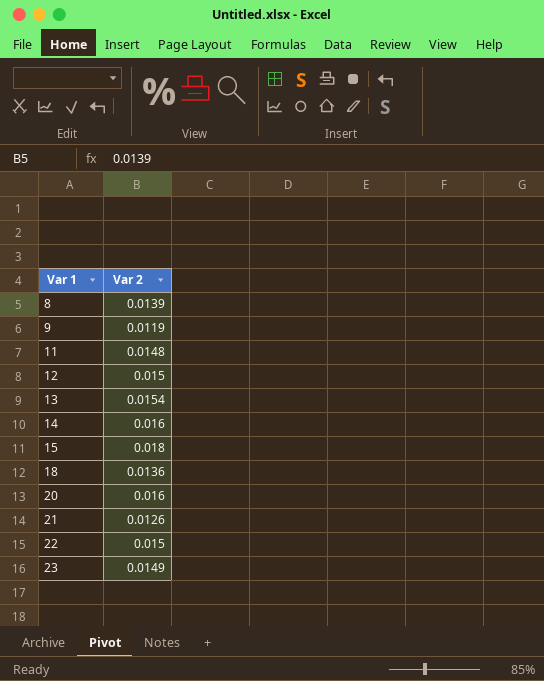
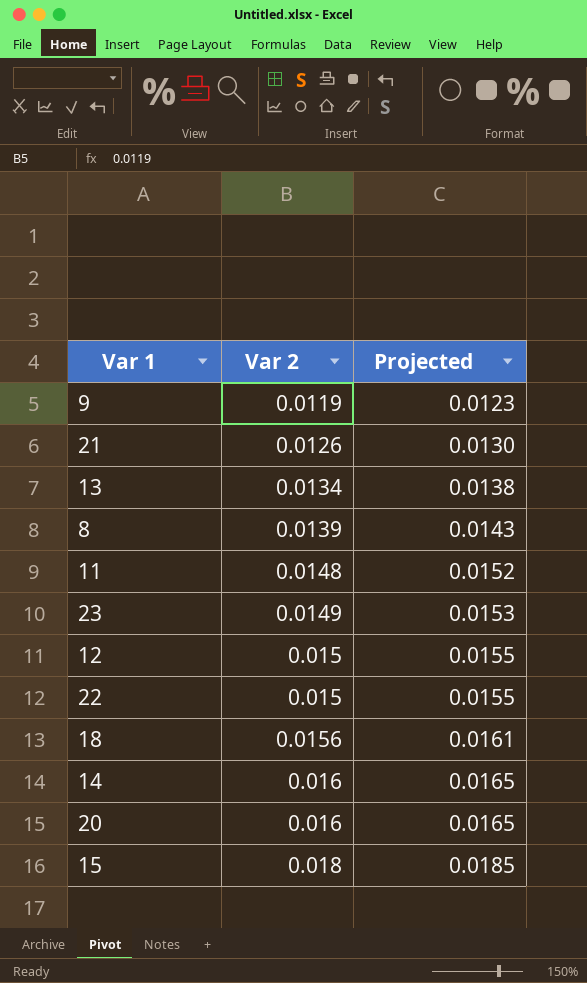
row order: Var 1 ascending -> Var 2 ascending
column Projected | formula: none -> [Var 2] * 1.03
13 | Var 2: 0.0154 -> 0.0134
18 | Var 2: 0.0136 -> 0.0156

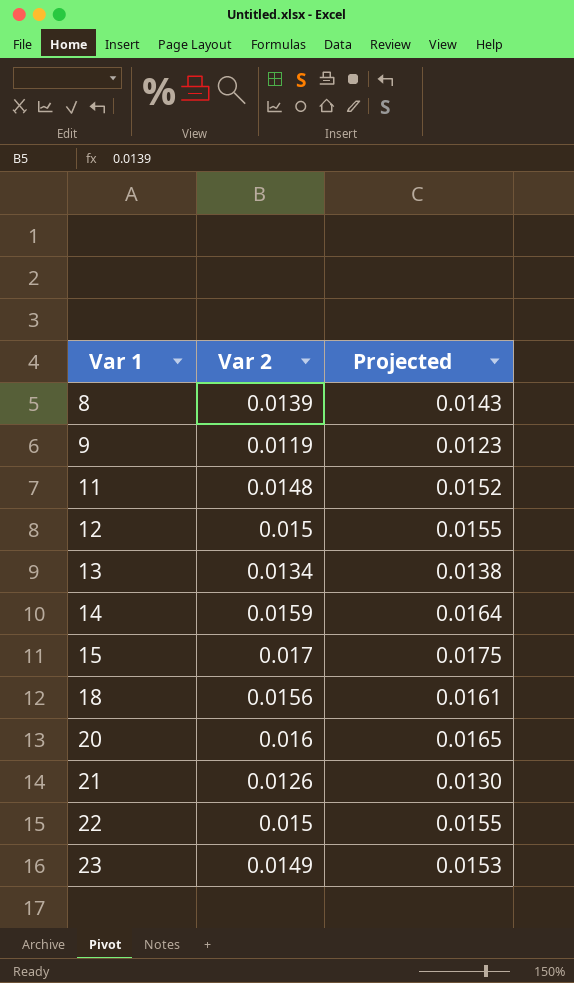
row order: Var 2 ascending -> Var 1 ascending
14 | Var 2: 0.016 -> 0.0159
14 | Projected: 0.0165 -> 0.0164
15 | Var 2: 0.018 -> 0.017
15 | Projected: 0.0185 -> 0.0175

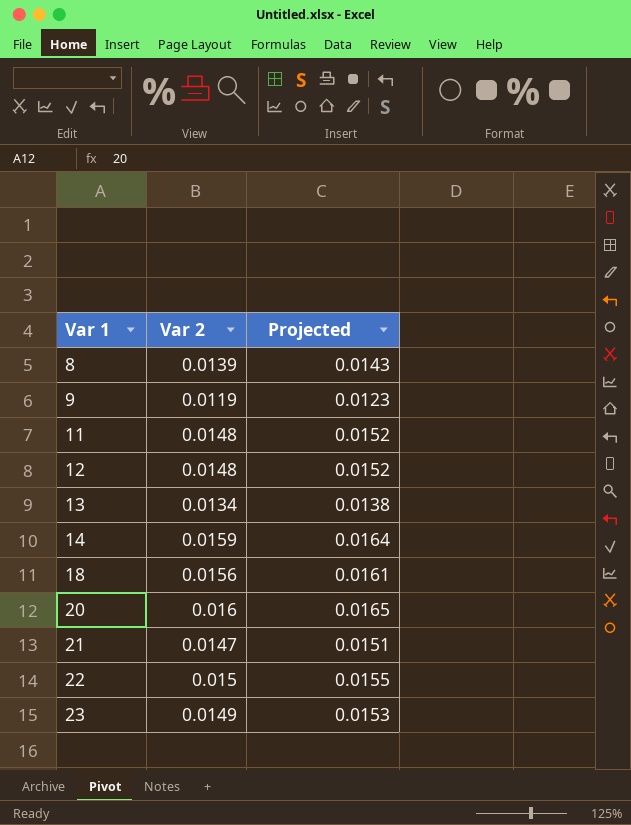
row 15: 0.017 | 0.0175 -> none
12 | Var 2: 0.015 -> 0.0148
12 | Projected: 0.0155 -> 0.0152
21 | Var 2: 0.0126 -> 0.0147
21 | Projected: 0.0130 -> 0.0151

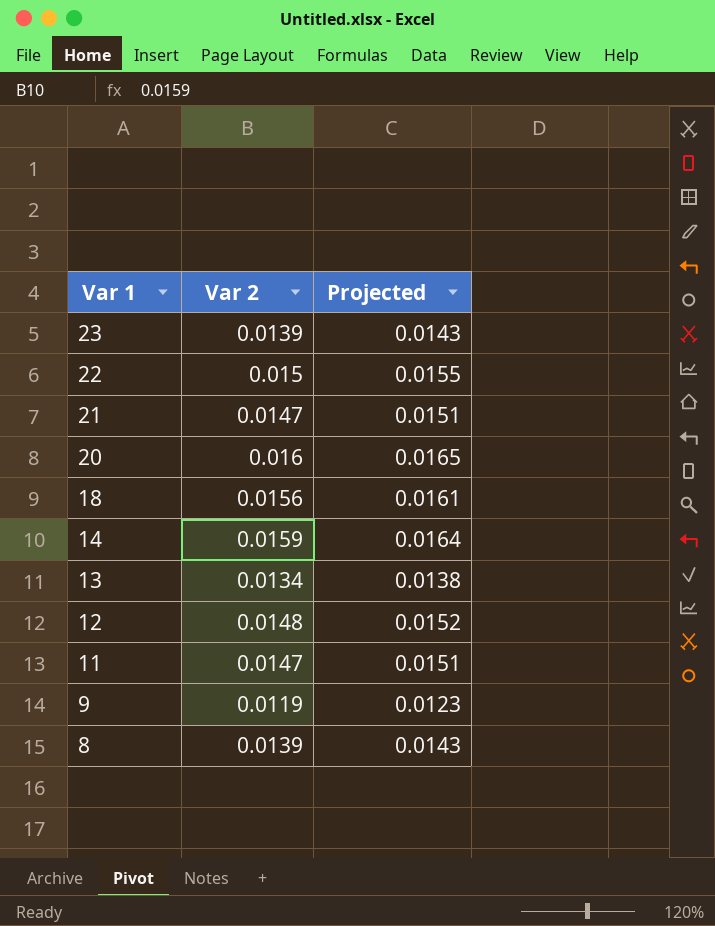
row order: Var 1 ascending -> Var 1 descending
23 | Var 2: 0.0149 -> 0.0139
23 | Projected: 0.0153 -> 0.0143
11 | Var 2: 0.0148 -> 0.0147
11 | Projected: 0.0152 -> 0.0151

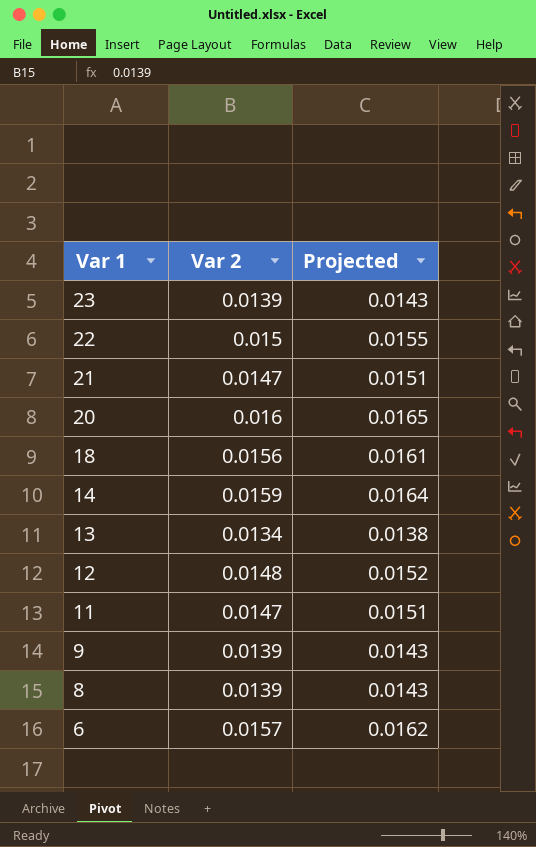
9 | Var 2: 0.0119 -> 0.0139
9 | Projected: 0.0123 -> 0.0143
row 6: none -> 0.0157 | 0.0162

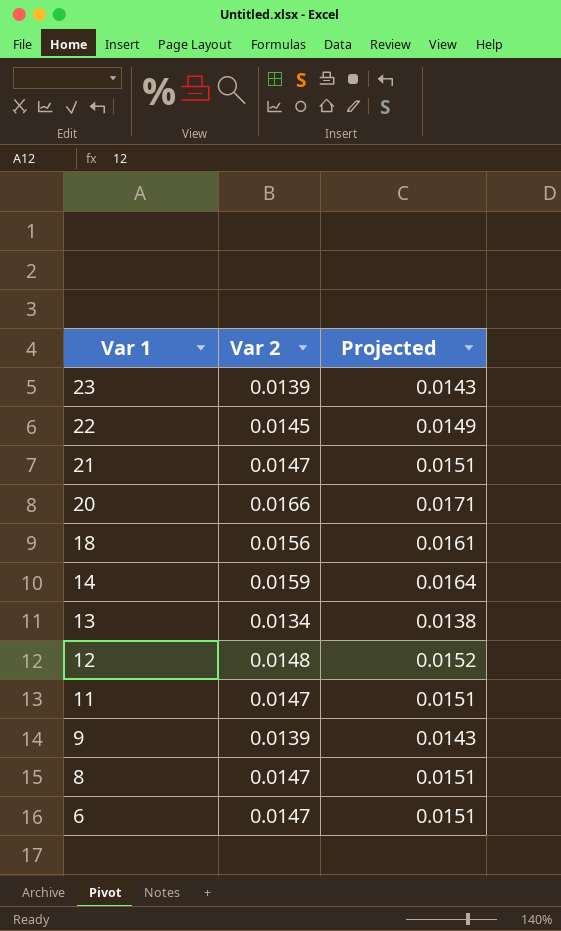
22 | Var 2: 0.015 -> 0.0145
22 | Projected: 0.0155 -> 0.0149
20 | Var 2: 0.016 -> 0.0166
20 | Projected: 0.0165 -> 0.0171
8 | Var 2: 0.0139 -> 0.0147
8 | Projected: 0.0143 -> 0.0151
6 | Var 2: 0.0157 -> 0.0147
6 | Projected: 0.0162 -> 0.0151

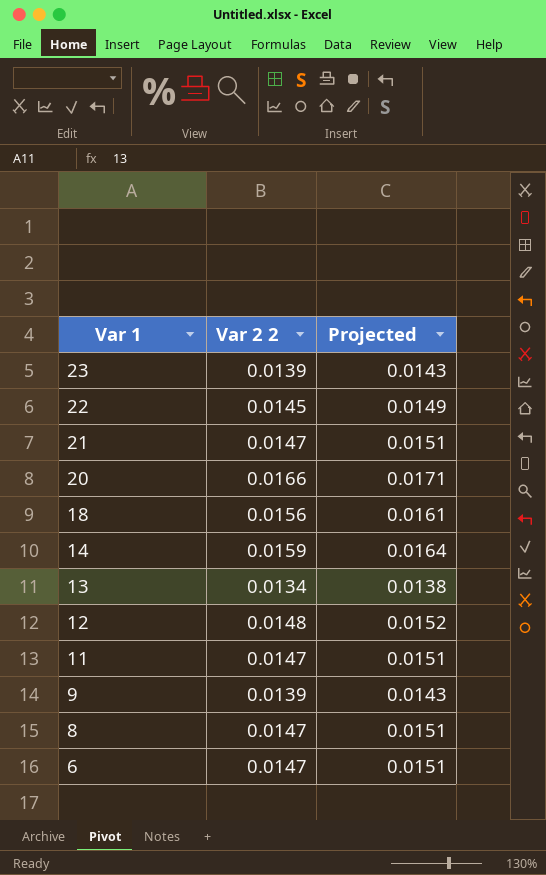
column name: Var 2 -> Var 2 2

